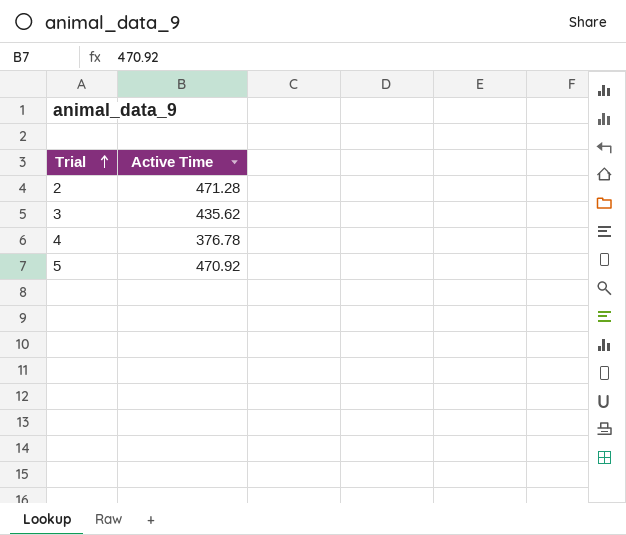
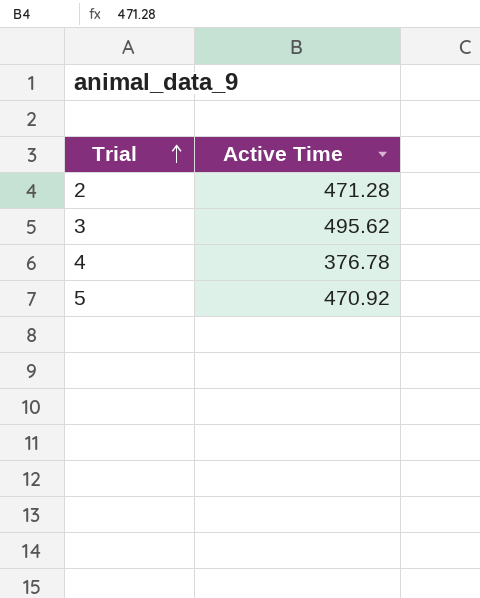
3 | Active Time: 435.62 -> 495.62

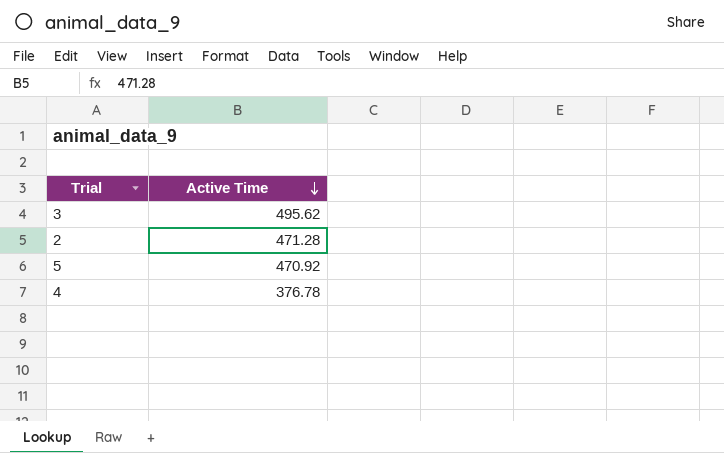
row order: Trial ascending -> Active Time descending

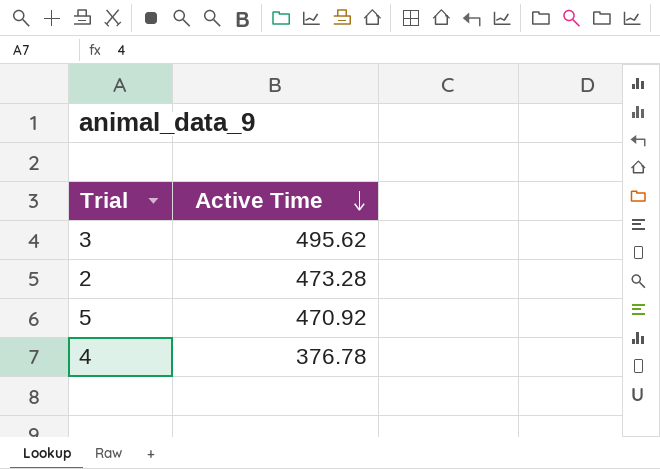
2 | Active Time: 471.28 -> 473.28

